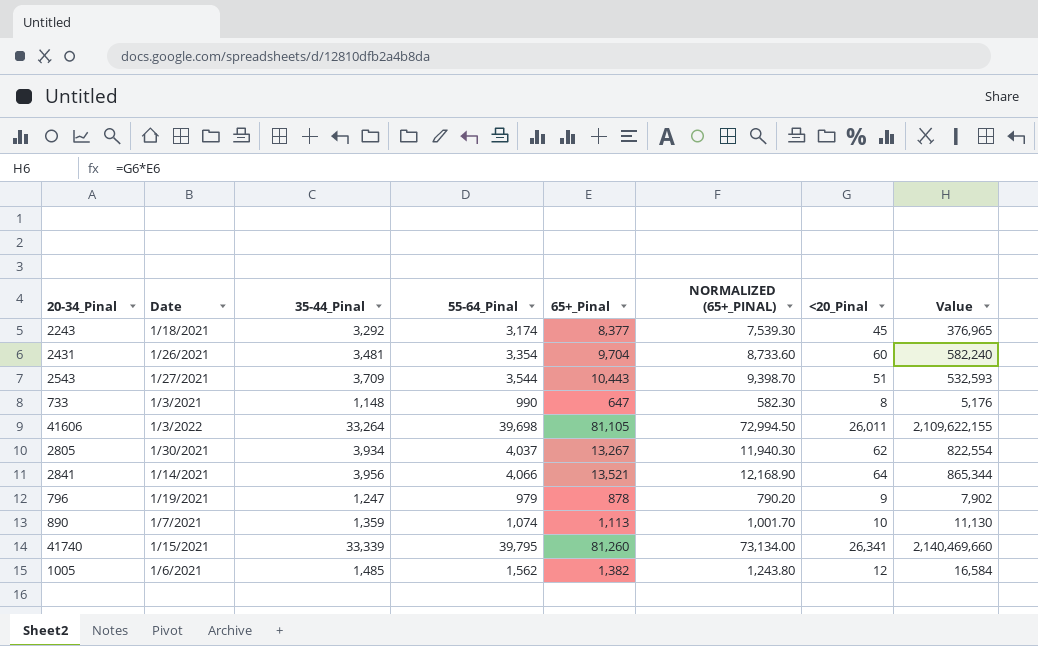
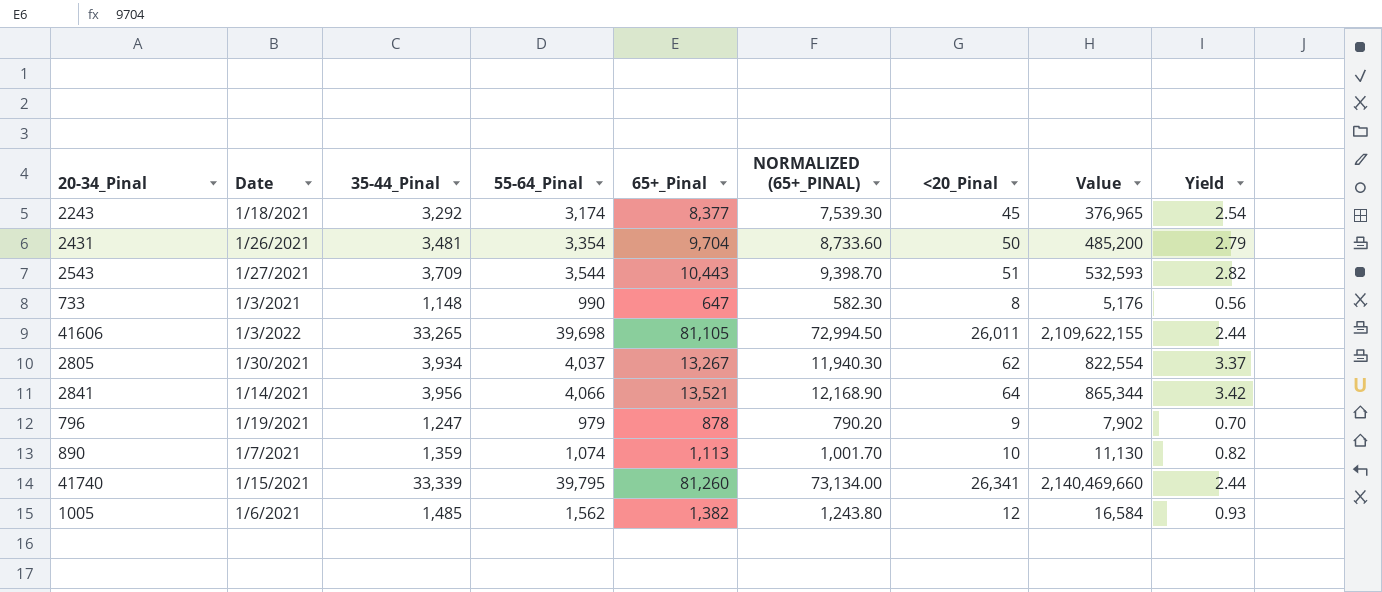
column Yield | formula: none -> [65+_Pinal] / [35-44_Pinal]
2431 | <20_Pinal: 60 -> 50
2431 | Value: 582,240 -> 485,200
41606 | 35-44_Pinal: 33,264 -> 33,265

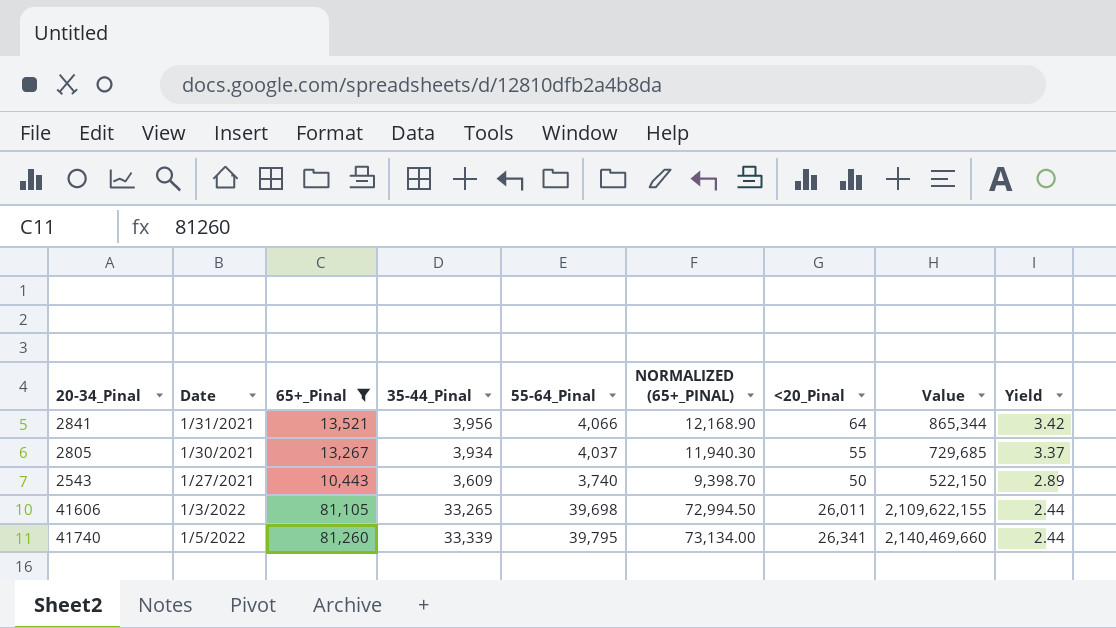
filter: none -> 65+_Pinal >= 10,443
row order: none -> Yield descending
column 65+_Pinal | position: 5 -> 3
2841 | Date: 1/14/2021 -> 1/31/2021
2805 | <20_Pinal: 62 -> 55
2805 | Value: 822,554 -> 729,685
2543 | 35-44_Pinal: 3,709 -> 3,609
2543 | 55-64_Pinal: 3,544 -> 3,740
2543 | <20_Pinal: 51 -> 50
2543 | Value: 532,593 -> 522,150
2543 | Yield: 2.82 -> 2.89
41740 | Date: 1/15/2021 -> 1/5/2022

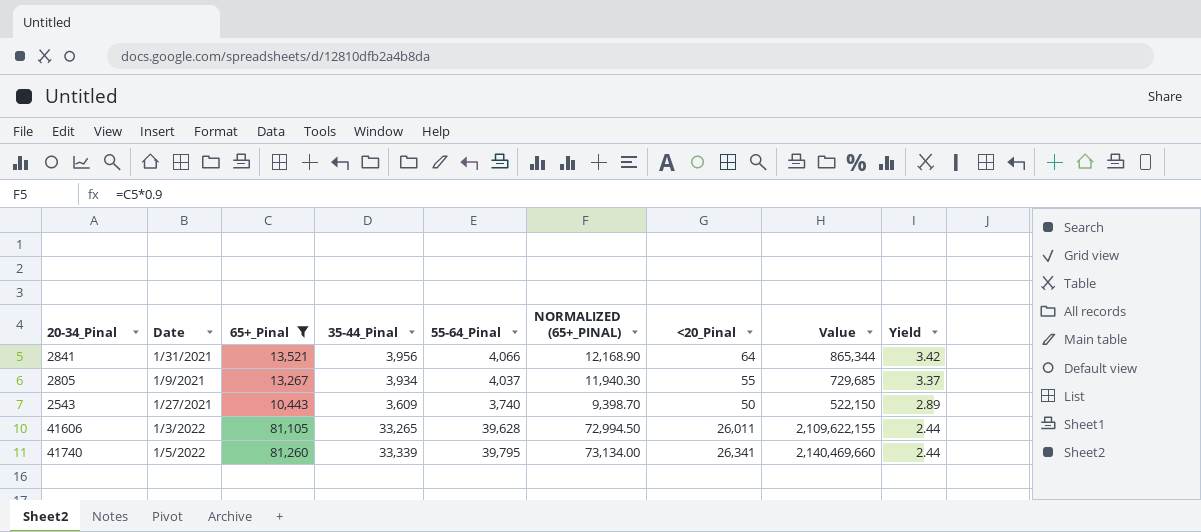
2805 | Date: 1/30/2021 -> 1/9/2021
41606 | 55-64_Pinal: 39,698 -> 39,628

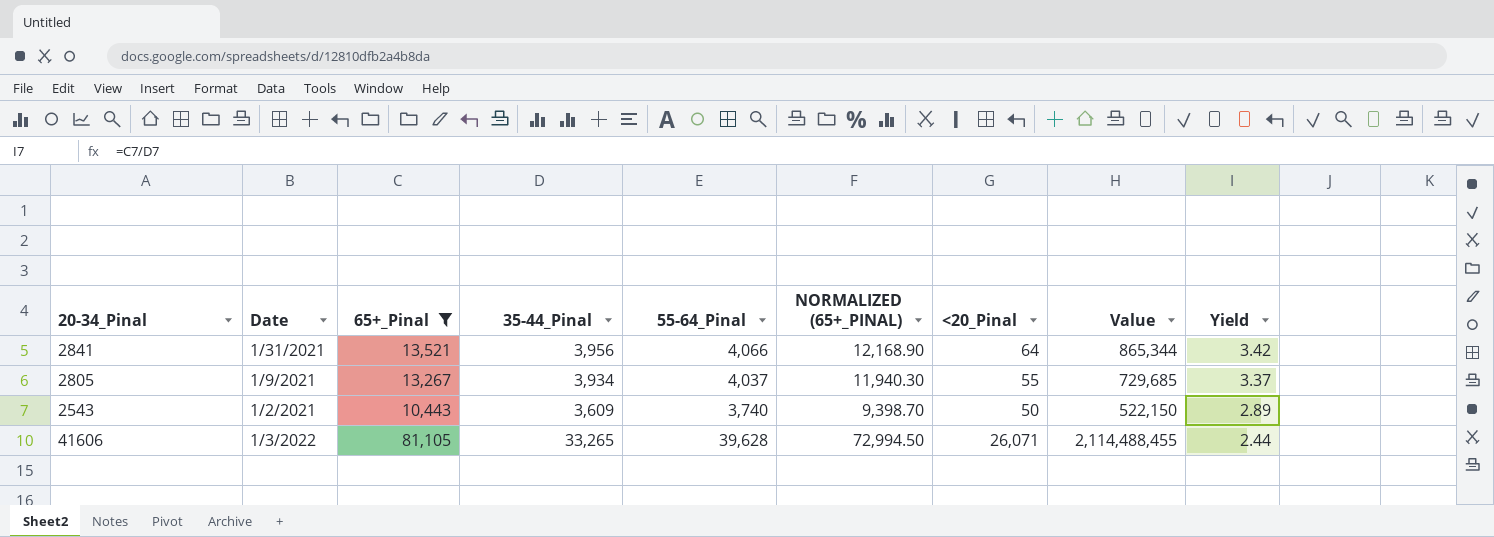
row 41740: 1/5/2022 | 81,260 | 33,339 | 39,795 | 73,134.00 | 26,341 | 2,140,469,660 | 2.44 -> none
2543 | Date: 1/27/2021 -> 1/2/2021
41606 | <20_Pinal: 26,011 -> 26,071
41606 | Value: 2,109,622,155 -> 2,114,488,455

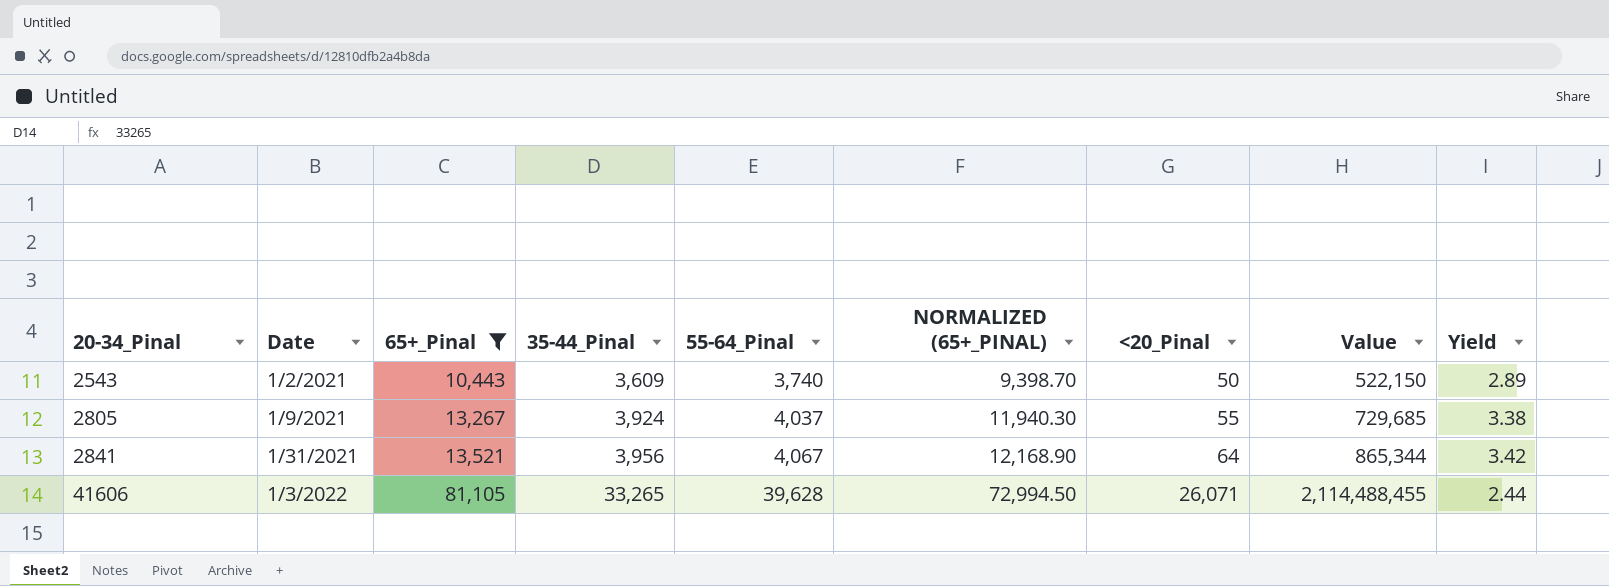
row order: Yield descending -> 20-34_Pinal ascending
2805 | 35-44_Pinal: 3,934 -> 3,924
2805 | Yield: 3.37 -> 3.38
2841 | 55-64_Pinal: 4,066 -> 4,067

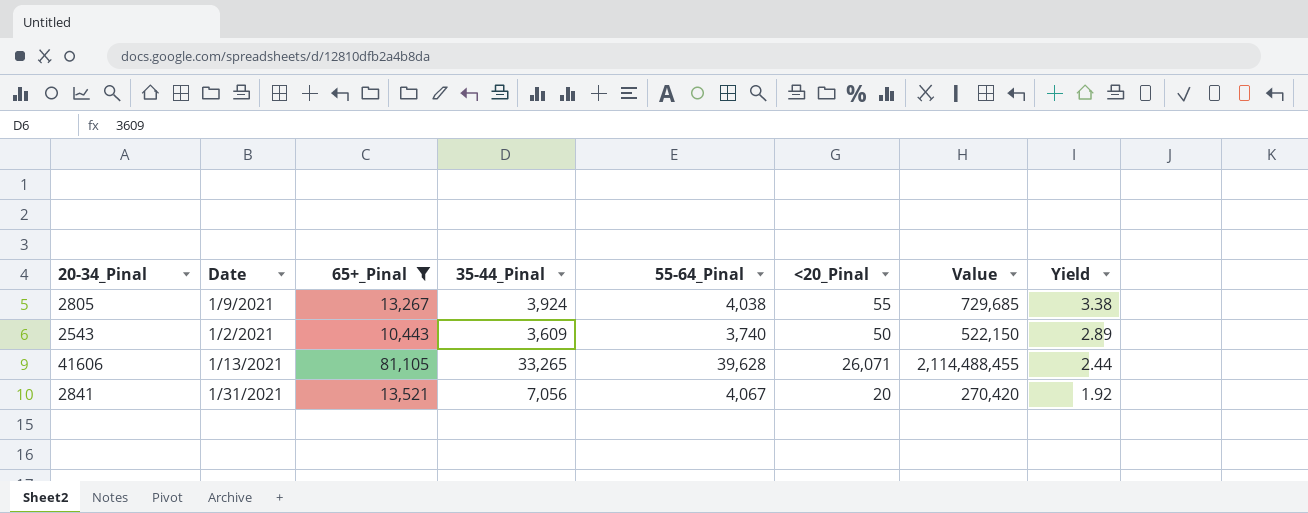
row order: 20-34_Pinal ascending -> Yield descending
column NORMALIZED (65+_PINAL) | formula: [65+_Pinal] * 0.9 -> none
2805 | 55-64_Pinal: 4,037 -> 4,038
41606 | Date: 1/3/2022 -> 1/13/2021
2841 | 35-44_Pinal: 3,956 -> 7,056
2841 | <20_Pinal: 64 -> 20
2841 | Value: 865,344 -> 270,420
2841 | Yield: 3.42 -> 1.92

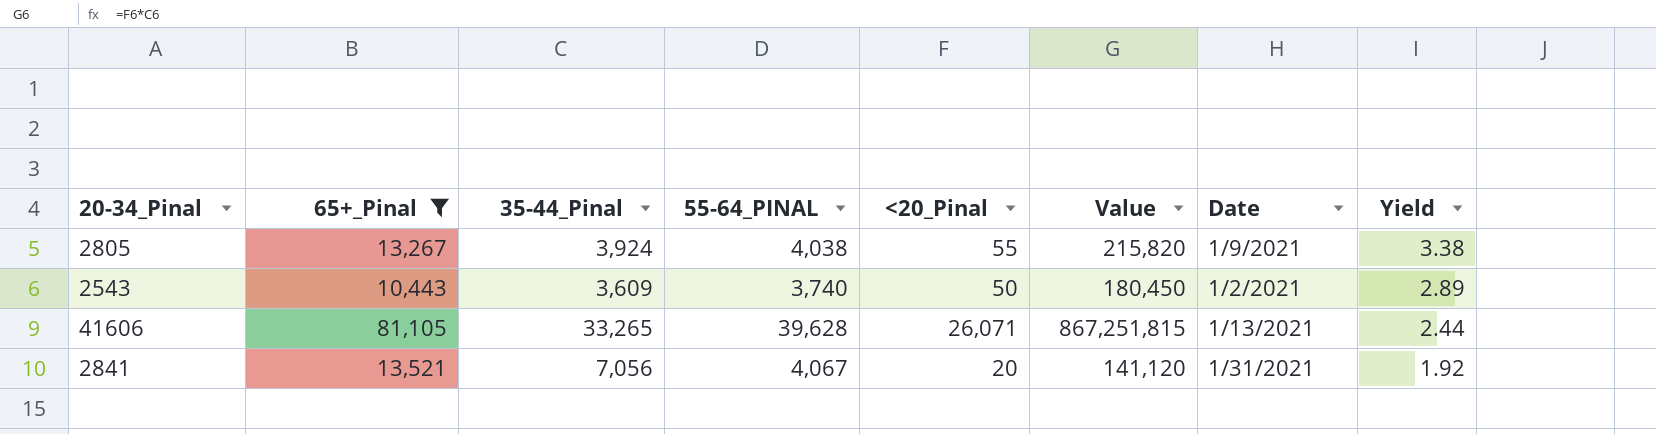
column name: 55-64_Pinal -> 55-64_PINAL
column Value | formula: [65+_Pinal] * [<20_Pinal] -> [35-44_Pinal] * [<20_Pinal]
column Date | position: 2 -> 7

